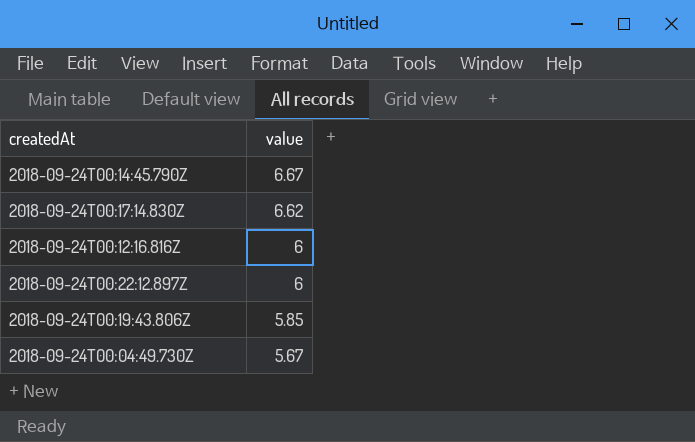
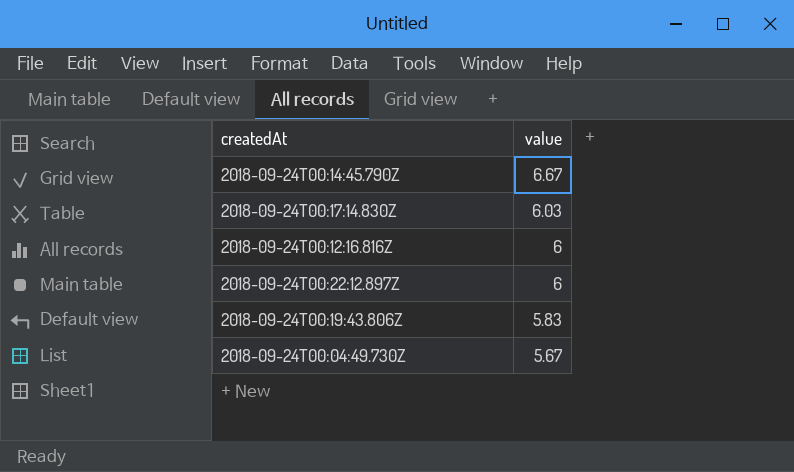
2018-09-24T00:17:14.830Z | value: 6.62 -> 6.03
2018-09-24T00:19:43.806Z | value: 5.85 -> 5.83

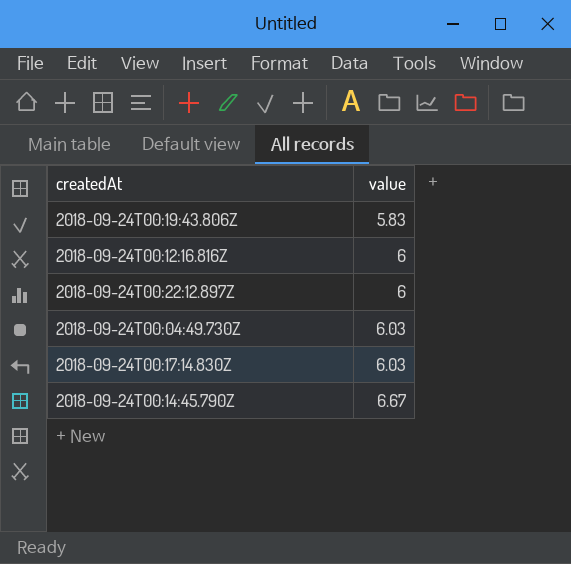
row order: value descending -> value ascending
2018-09-24T00:04:49.730Z | value: 5.67 -> 6.03

